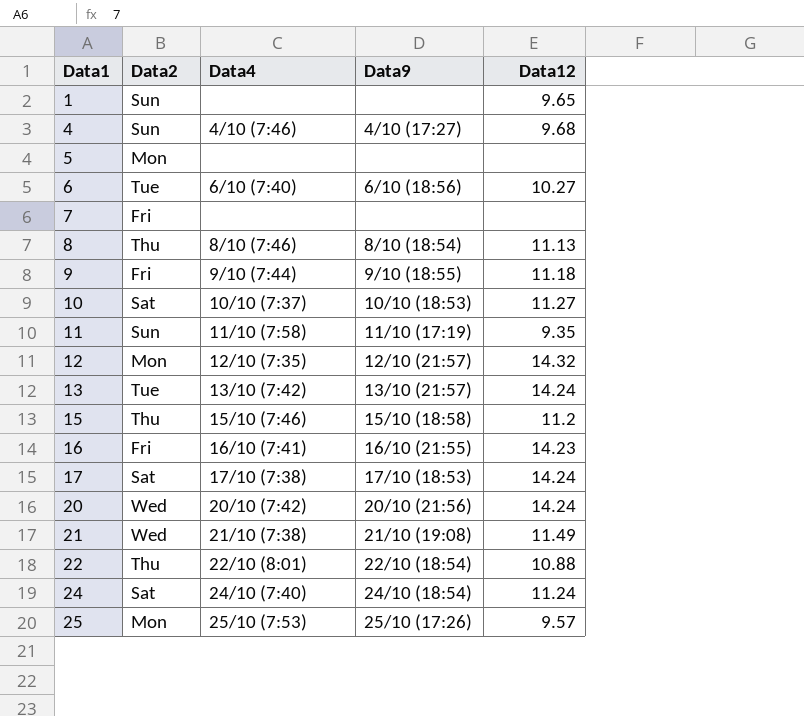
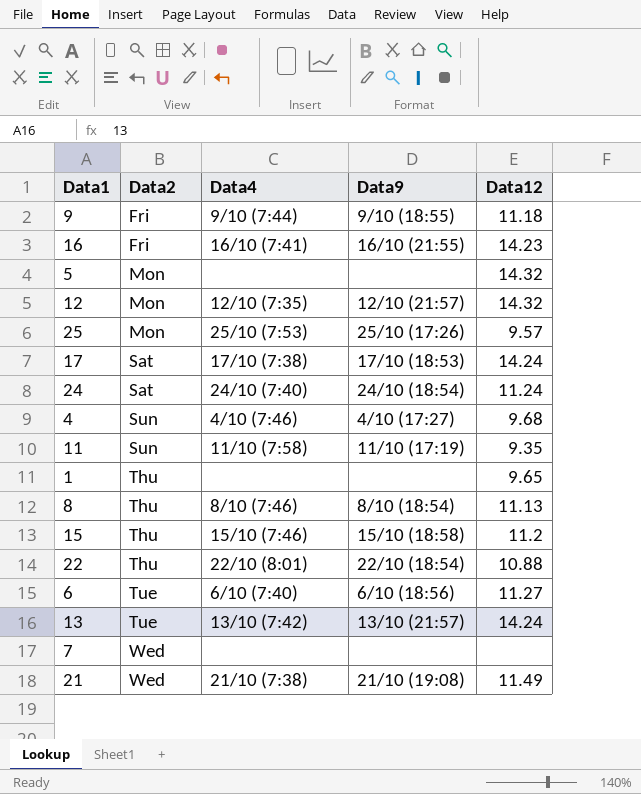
row order: Data1 ascending -> Data2 ascending
row 10: Sat | 10/10 (7:37) | 10/10 (18:53) | 11.27 -> none
row 20: Wed | 20/10 (7:42) | 20/10 (21:56) | 14.24 -> none
5 | Data12: none -> 14.32
1 | Data2: Sun -> Thu
6 | Data12: 10.27 -> 11.27
7 | Data2: Fri -> Wed

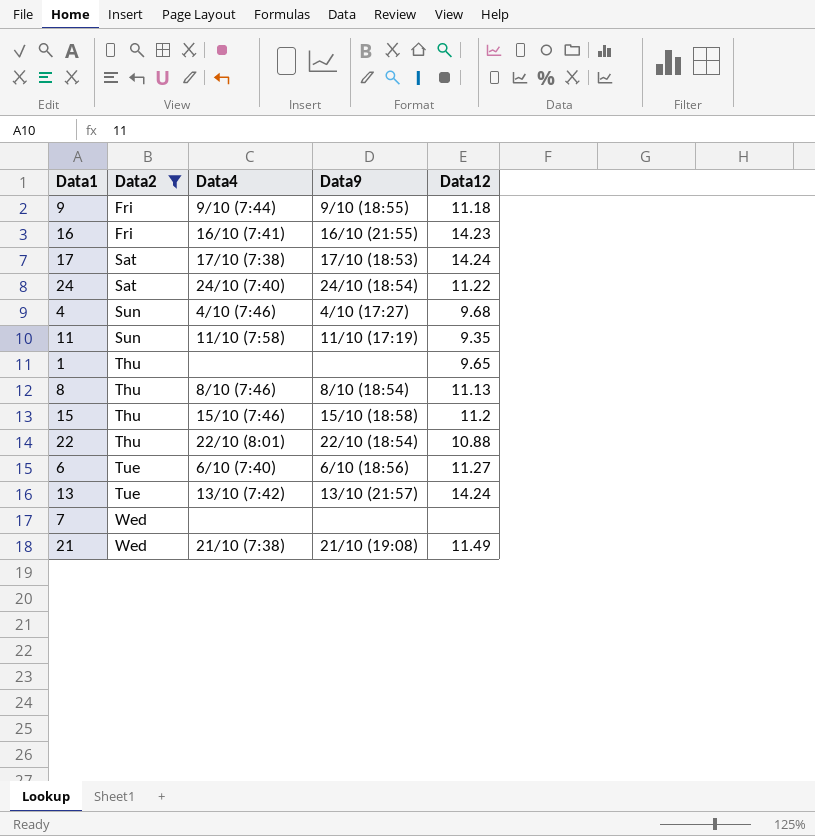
filter: none -> Data2 != Mon
24 | Data12: 11.24 -> 11.22

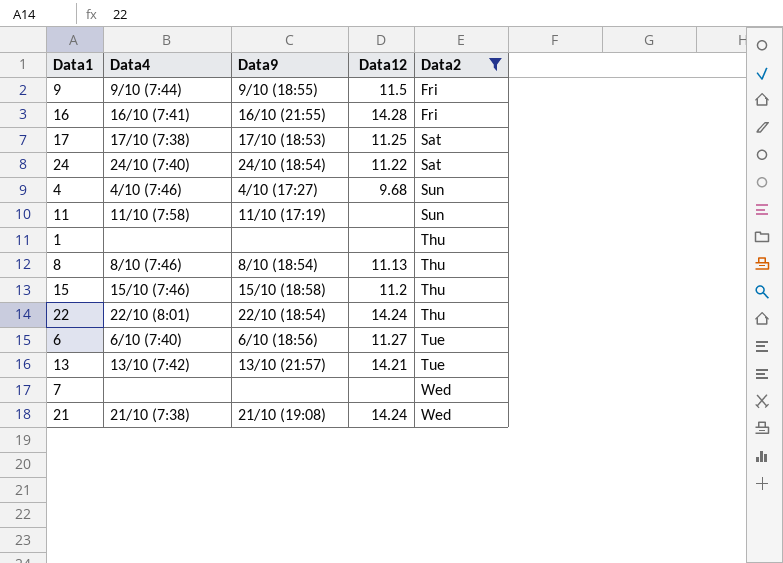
column Data2 | position: 2 -> 5
9 | Data12: 11.18 -> 11.5
16 | Data12: 14.23 -> 14.28
17 | Data12: 14.24 -> 11.25
11 | Data12: 9.35 -> none
1 | Data12: 9.65 -> none
22 | Data12: 10.88 -> 14.24
13 | Data12: 14.24 -> 14.21
21 | Data12: 11.49 -> 14.24

